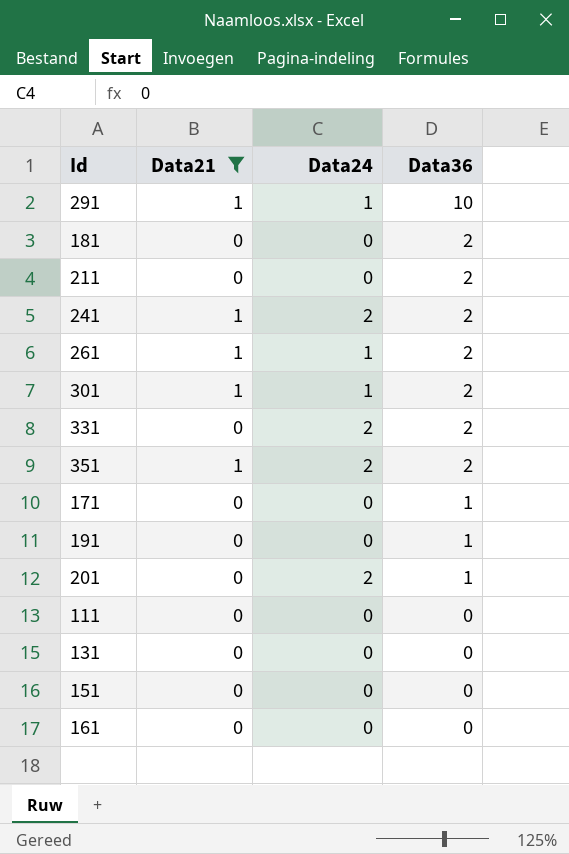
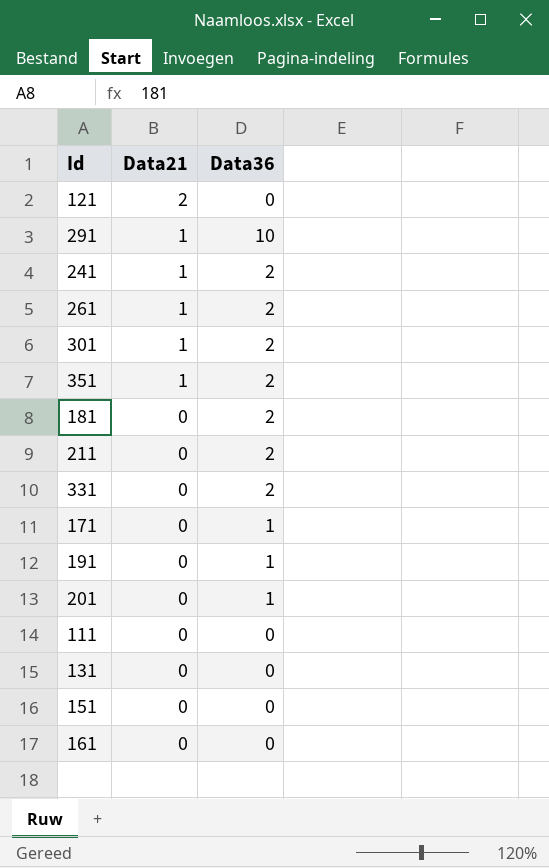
filter: Data21 != 2 -> none
row order: Data36 descending -> Data21 descending
column Data24 | position: 3 -> none

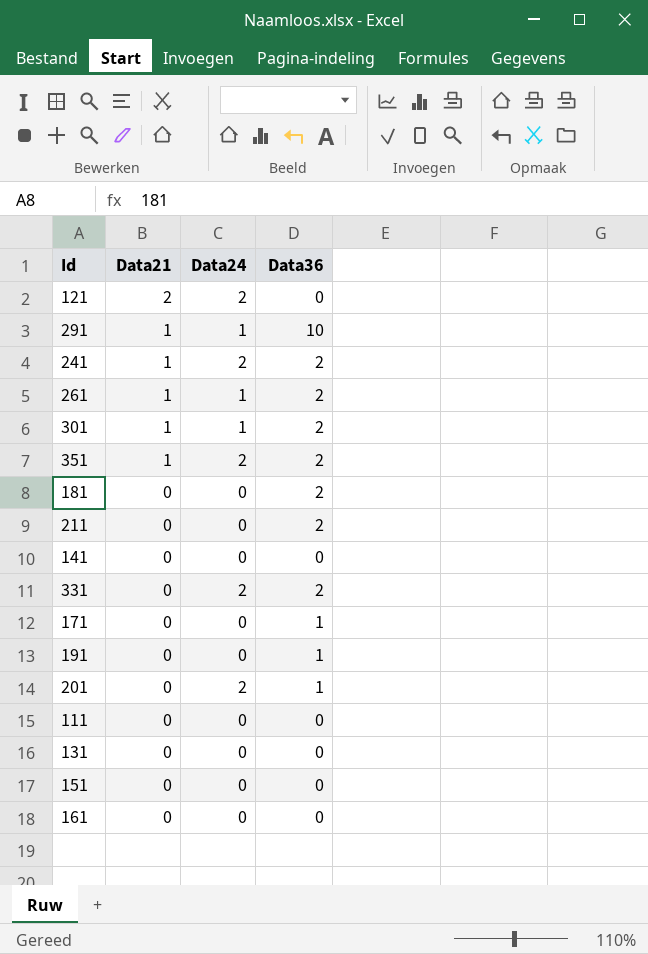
column Data24 | position: none -> 3
row 141: none -> 0 | 0 | 0

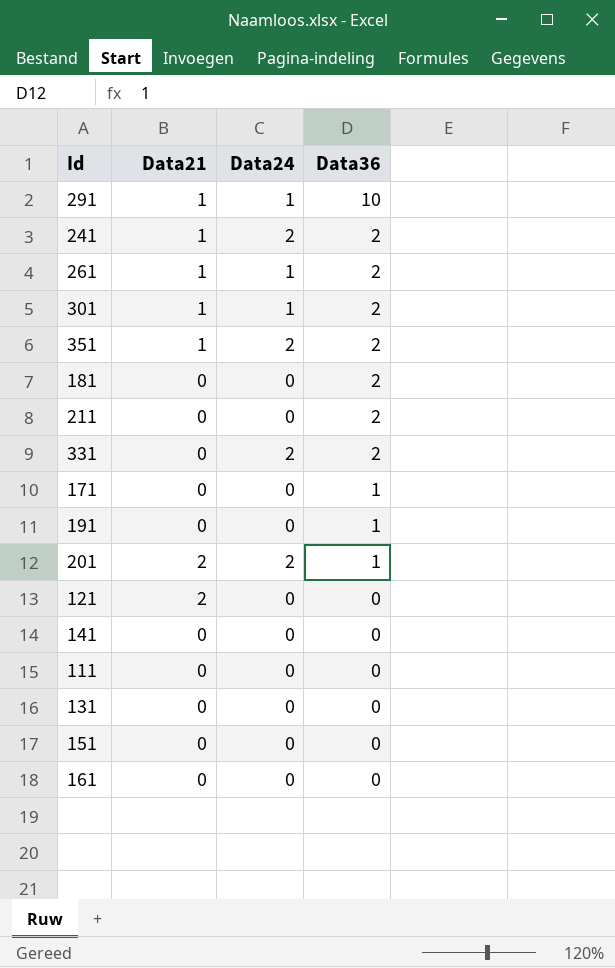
row order: Data21 descending -> Data36 descending
201 | Data21: 0 -> 2
121 | Data24: 2 -> 0

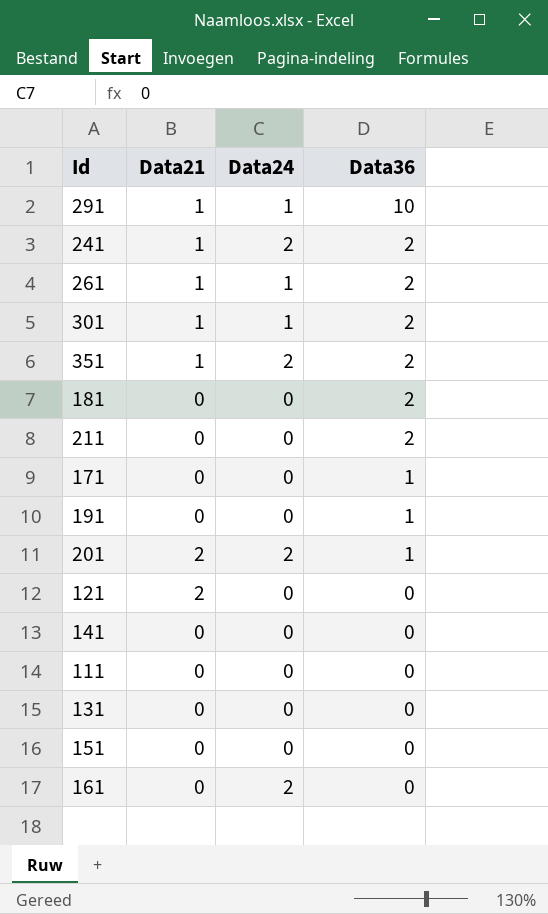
row 331: 0 | 2 | 2 -> none
161 | Data24: 0 -> 2

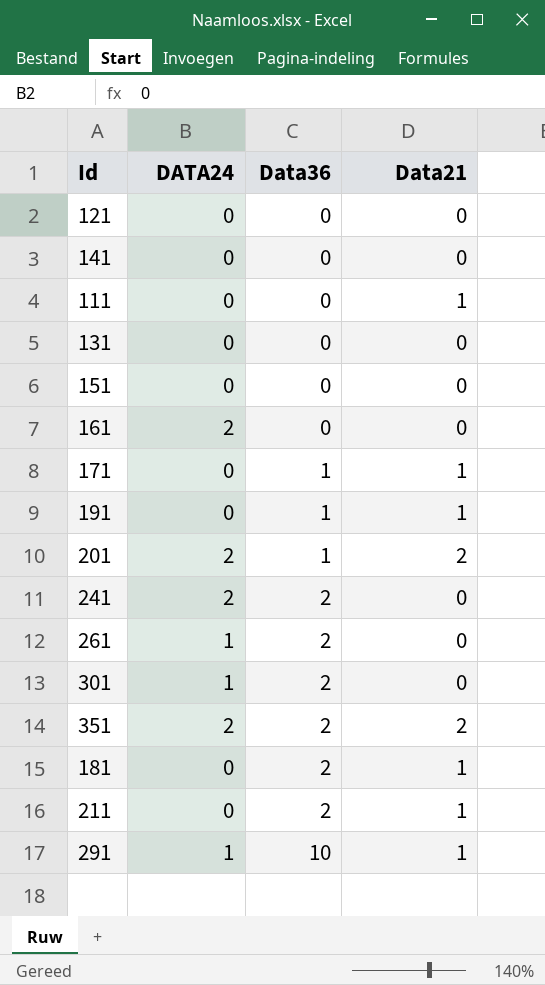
row order: Data36 descending -> Data36 ascending
column name: Data24 -> DATA24
column Data21 | position: 2 -> 4
121 | Data21: 2 -> 0
111 | Data21: 0 -> 1
171 | Data21: 0 -> 1
191 | Data21: 0 -> 1
241 | Data21: 1 -> 0
261 | Data21: 1 -> 0
301 | Data21: 1 -> 0
351 | Data21: 1 -> 2
181 | Data21: 0 -> 1
211 | Data21: 0 -> 1

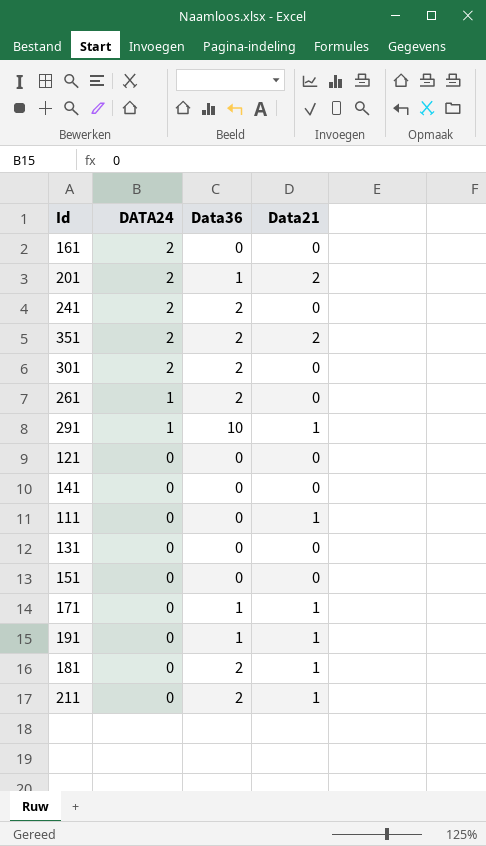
row order: Data36 ascending -> DATA24 descending
301 | DATA24: 1 -> 2

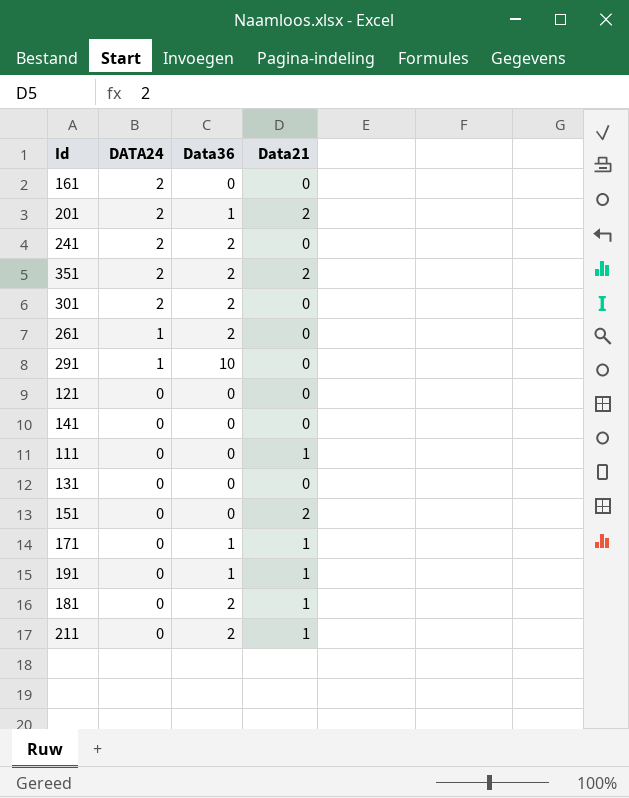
291 | Data21: 1 -> 0
151 | Data21: 0 -> 2

